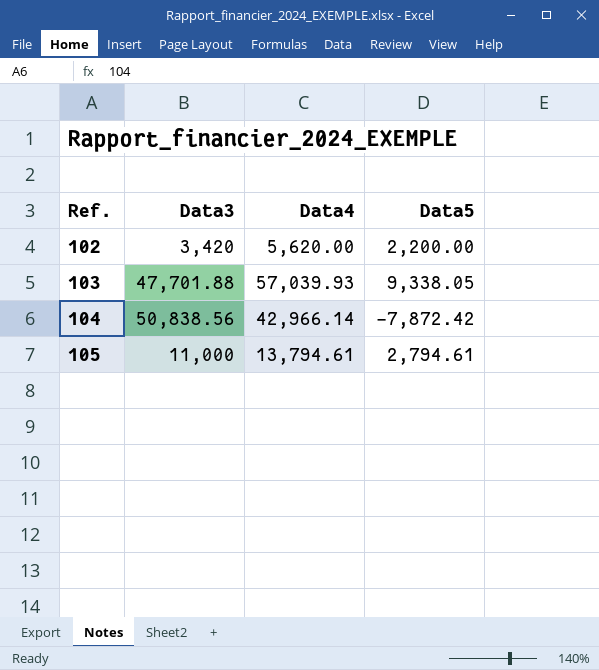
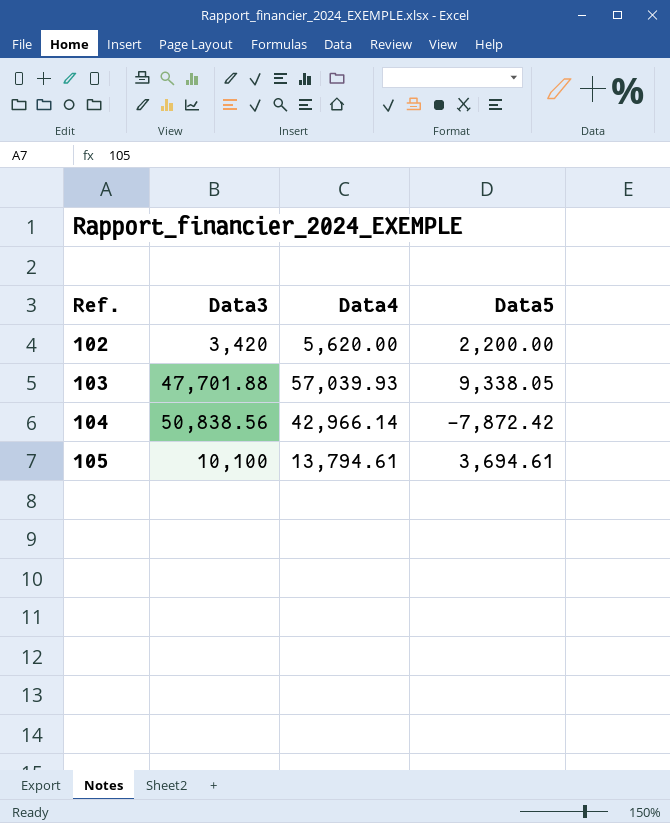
105 | Data3: 11,000 -> 10,100
105 | Data5: 2,794.61 -> 3,694.61

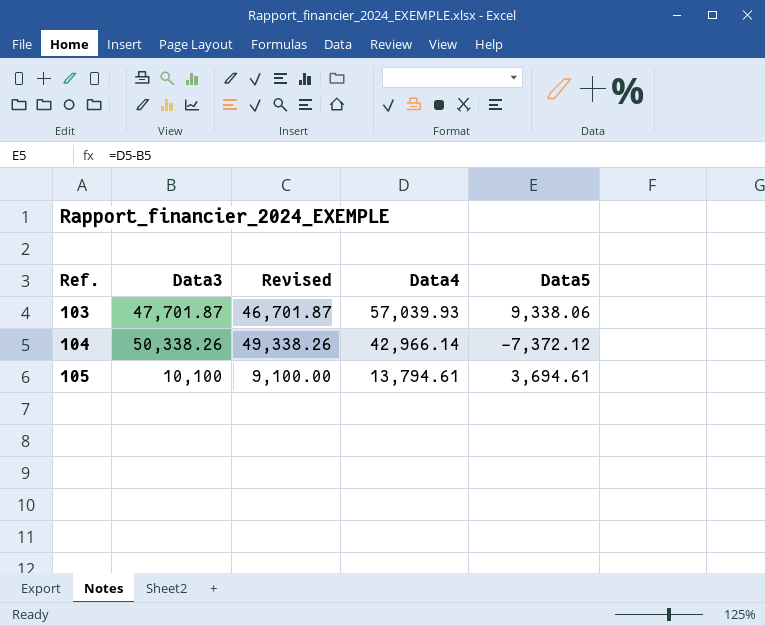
column Revised | formula: none -> [Data3] - 1000
row 102: 3,420 | 5,620.00 | 2,200.00 -> none
103 | Data3: 47,701.88 -> 47,701.87
103 | Data5: 9,338.05 -> 9,338.06
104 | Data3: 50,838.56 -> 50,338.26
104 | Data5: -7,872.42 -> -7,372.12

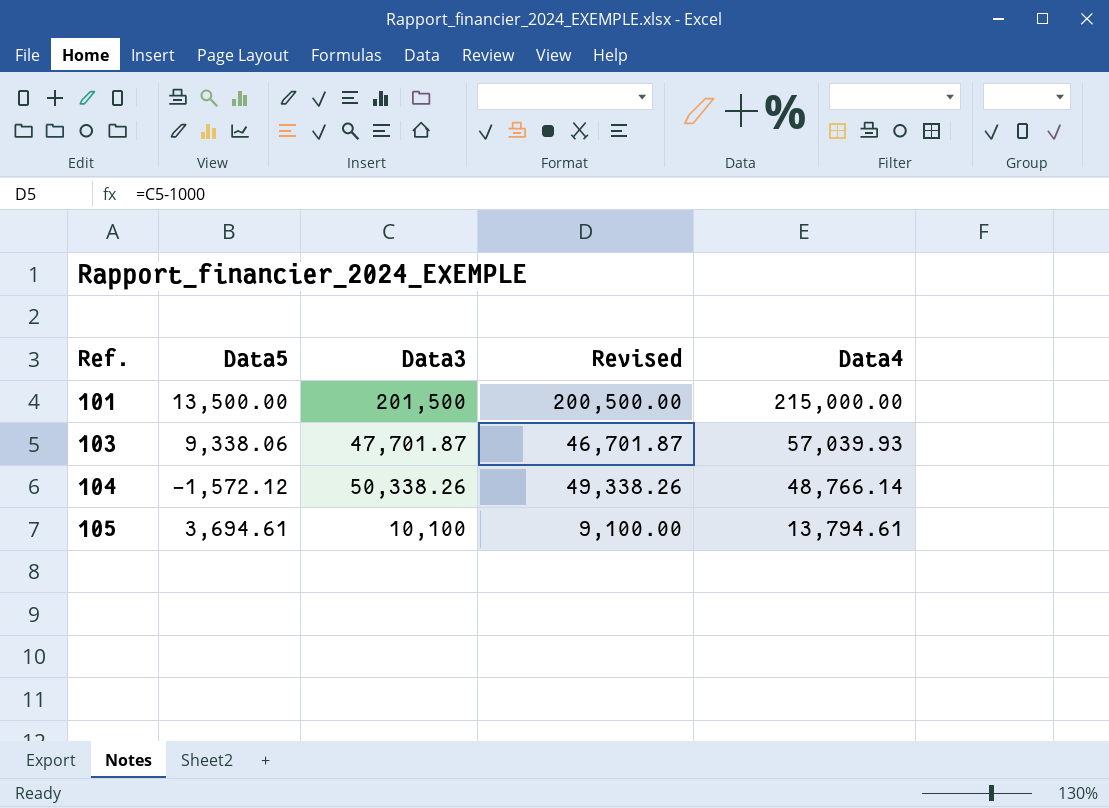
column Data5 | position: 5 -> 2
row 101: none -> 13,500.00 | 201,500 | 200,500.00 | 215,000.00
104 | Data5: -7,372.12 -> -1,572.12
104 | Data4: 42,966.14 -> 48,766.14

